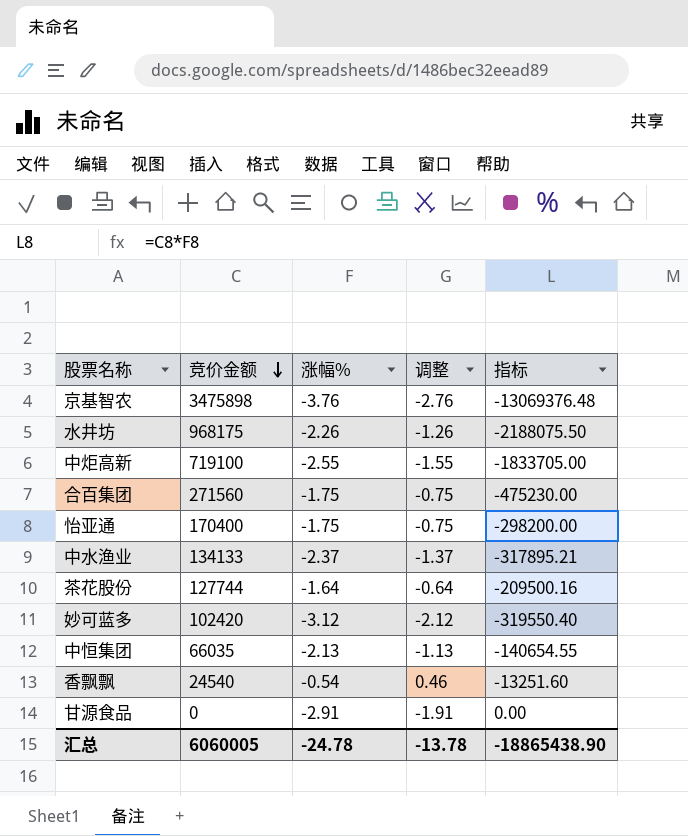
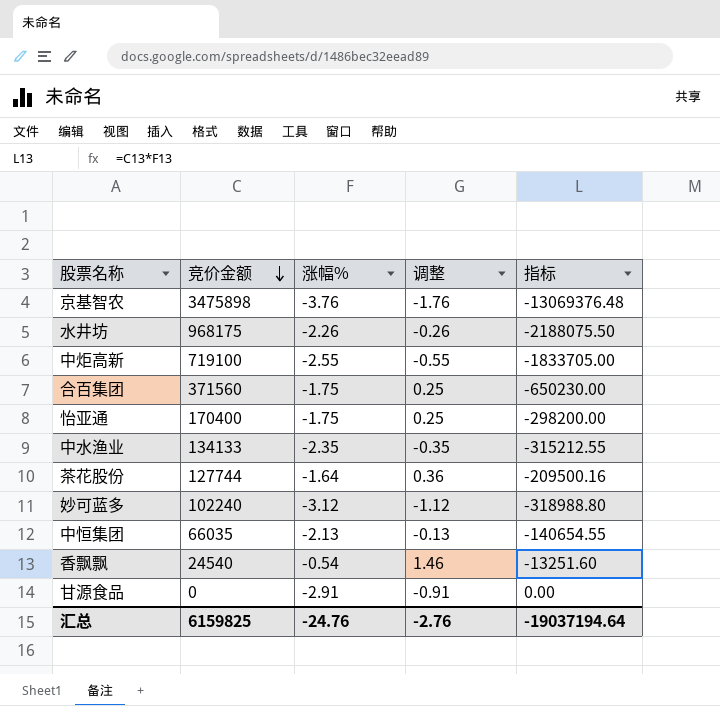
column 调整 | formula: [涨幅%] + 1 -> [涨幅%] + 2
合百集团 | 竞价金额: 271560 -> 371560
合百集团 | 指标: -475230.00 -> -650230.00
中水渔业 | 涨幅%: -2.37 -> -2.35
中水渔业 | 指标: -317895.21 -> -315212.55
妙可蓝多 | 竞价金额: 102420 -> 102240
妙可蓝多 | 指标: -319550.40 -> -318988.80
汇总 | 竞价金额: 6060005 -> 6159825
汇总 | 涨幅%: -24.78 -> -24.76
汇总 | 调整: -13.78 -> -2.76
汇总 | 指标: -18865438.90 -> -19037194.64

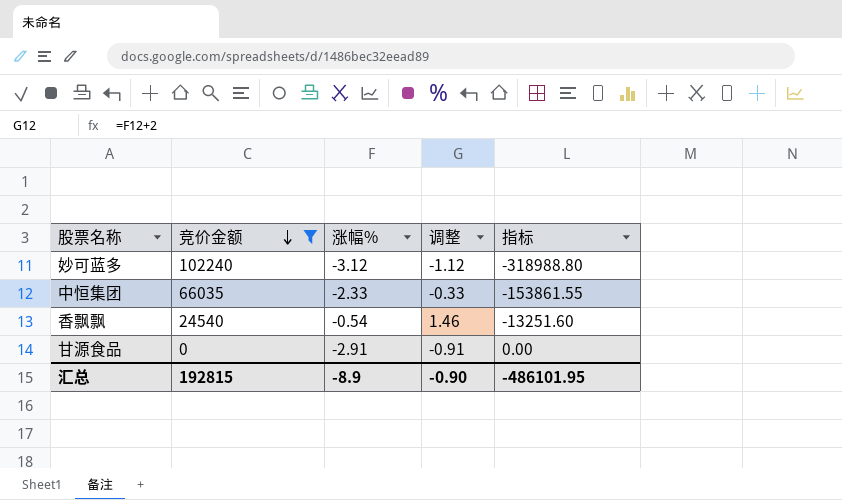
filter: none -> 竞价金额 <= 102240
中恒集团 | 涨幅%: -2.13 -> -2.33
中恒集团 | 调整: -0.13 -> -0.33
中恒集团 | 指标: -140654.55 -> -153861.55
汇总 | 竞价金额: 6159825 -> 192815
汇总 | 涨幅%: -24.76 -> -8.9
汇总 | 调整: -2.76 -> -0.90
汇总 | 指标: -19037194.64 -> -486101.95

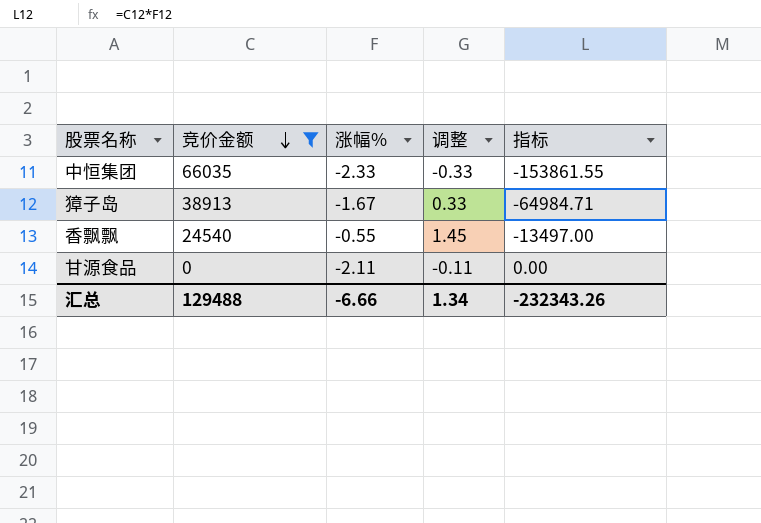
row 妙可蓝多: 102240 | -3.12 | -1.12 | -318988.80 -> none
row 獐子岛: none -> 38913 | -1.67 | 0.33 | -64984.71
香飘飘 | 涨幅%: -0.54 -> -0.55
香飘飘 | 调整: 1.46 -> 1.45
香飘飘 | 指标: -13251.60 -> -13497.00
甘源食品 | 涨幅%: -2.91 -> -2.11
甘源食品 | 调整: -0.91 -> -0.11
汇总 | 竞价金额: 192815 -> 129488
汇总 | 涨幅%: -8.9 -> -6.66
汇总 | 调整: -0.90 -> 1.34
汇总 | 指标: -486101.95 -> -232343.26

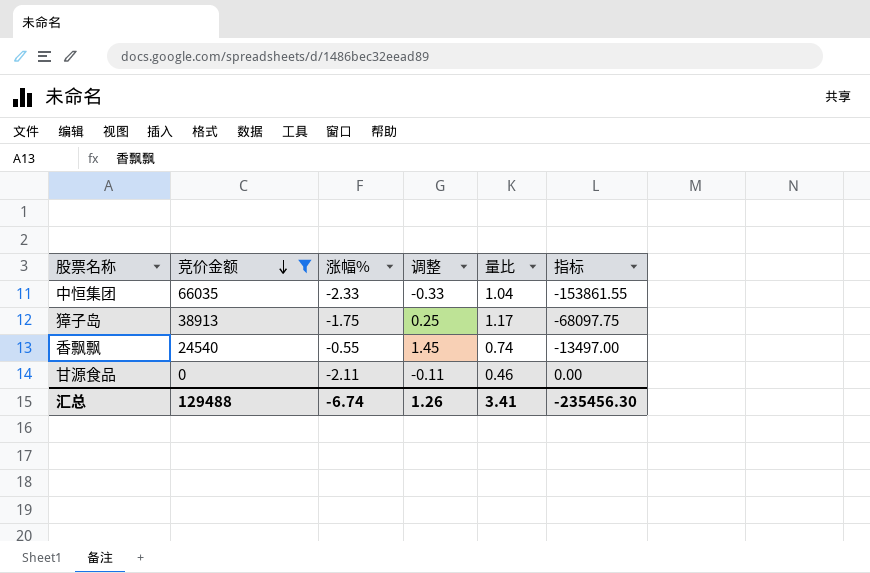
column 量比 | position: none -> 5
獐子岛 | 涨幅%: -1.67 -> -1.75
獐子岛 | 调整: 0.33 -> 0.25
獐子岛 | 指标: -64984.71 -> -68097.75
汇总 | 涨幅%: -6.66 -> -6.74
汇总 | 调整: 1.34 -> 1.26
汇总 | 指标: -232343.26 -> -235456.30

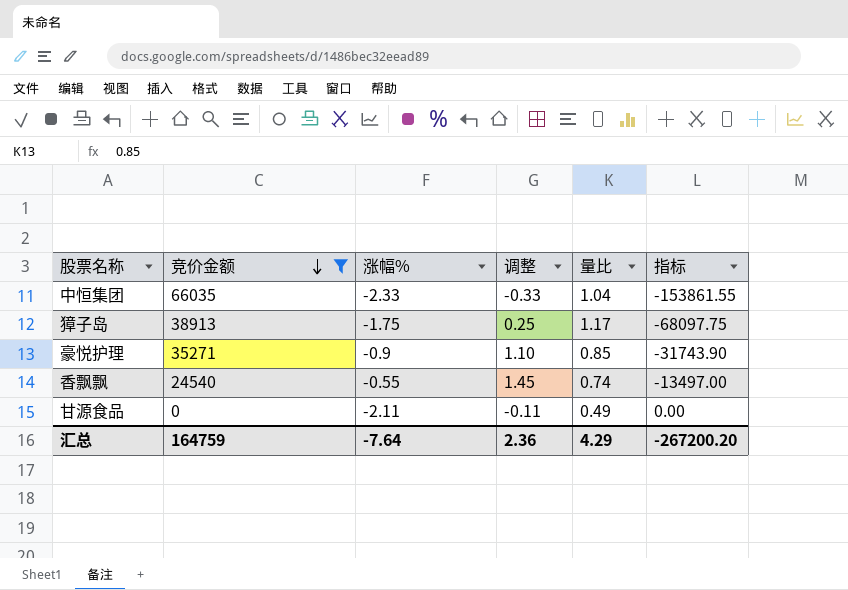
row 豪悦护理: none -> 35271 | -0.9 | 1.10 | 0.85 | -31743.90
甘源食品 | 量比: 0.46 -> 0.49
汇总 | 竞价金额: 129488 -> 164759
汇总 | 涨幅%: -6.74 -> -7.64
汇总 | 调整: 1.26 -> 2.36
汇总 | 量比: 3.41 -> 4.29
汇总 | 指标: -235456.30 -> -267200.20

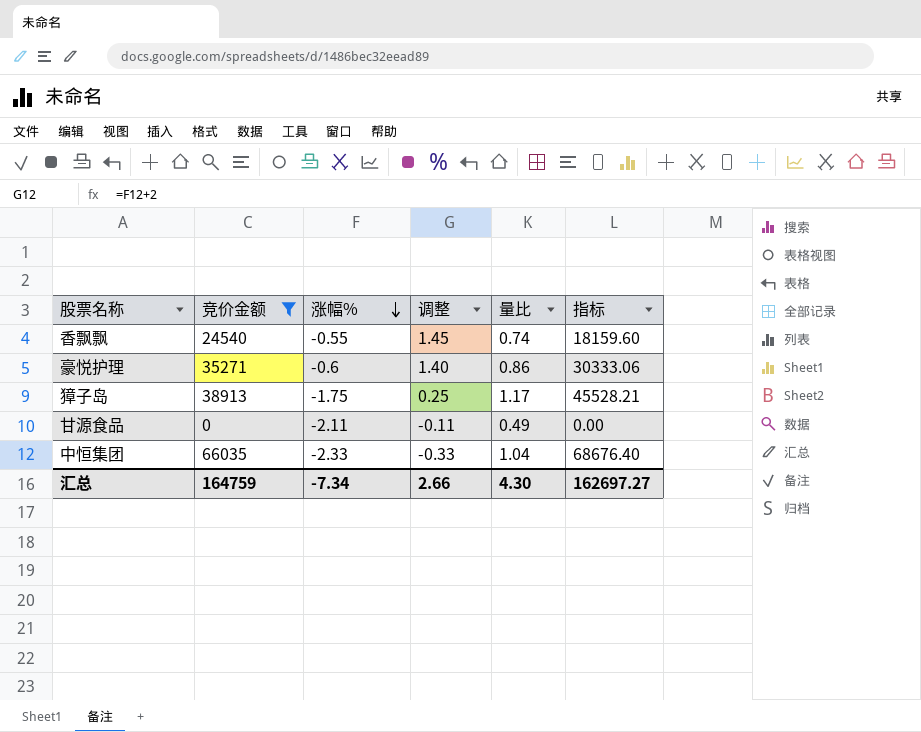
row order: 竞价金额 descending -> 涨幅% descending
column 指标 | formula: [竞价金额] * [涨幅%] -> [竞价金额] * [量比]
豪悦护理 | 涨幅%: -0.9 -> -0.6
豪悦护理 | 调整: 1.10 -> 1.40
豪悦护理 | 量比: 0.85 -> 0.86
汇总 | 涨幅%: -7.64 -> -7.34
汇总 | 调整: 2.36 -> 2.66
汇总 | 量比: 4.29 -> 4.30
汇总 | 指标: -267200.20 -> 162697.27

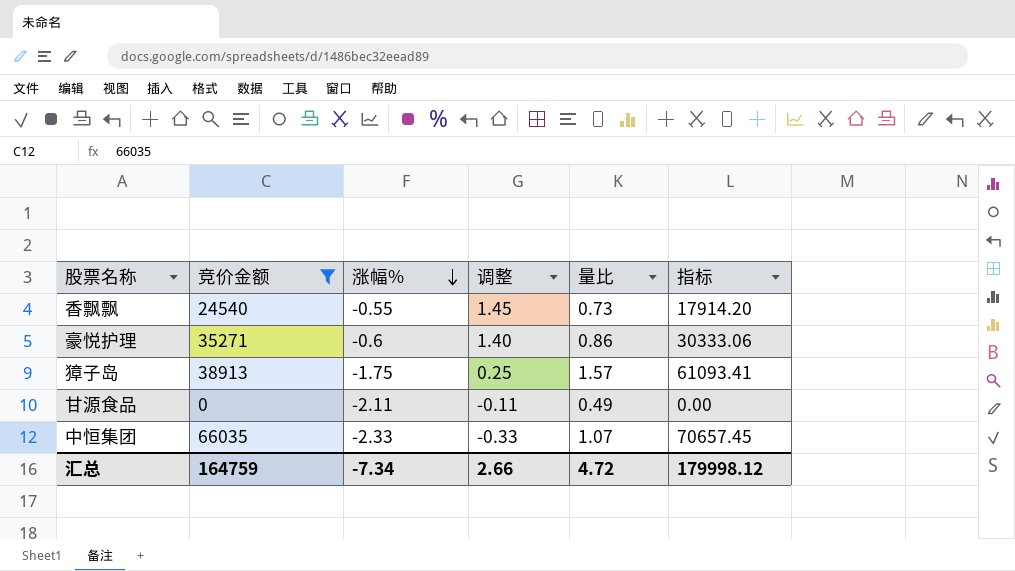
香飘飘 | 量比: 0.74 -> 0.73
香飘飘 | 指标: 18159.60 -> 17914.20
獐子岛 | 量比: 1.17 -> 1.57
獐子岛 | 指标: 45528.21 -> 61093.41
中恒集团 | 量比: 1.04 -> 1.07
中恒集团 | 指标: 68676.40 -> 70657.45
汇总 | 量比: 4.30 -> 4.72
汇总 | 指标: 162697.27 -> 179998.12

